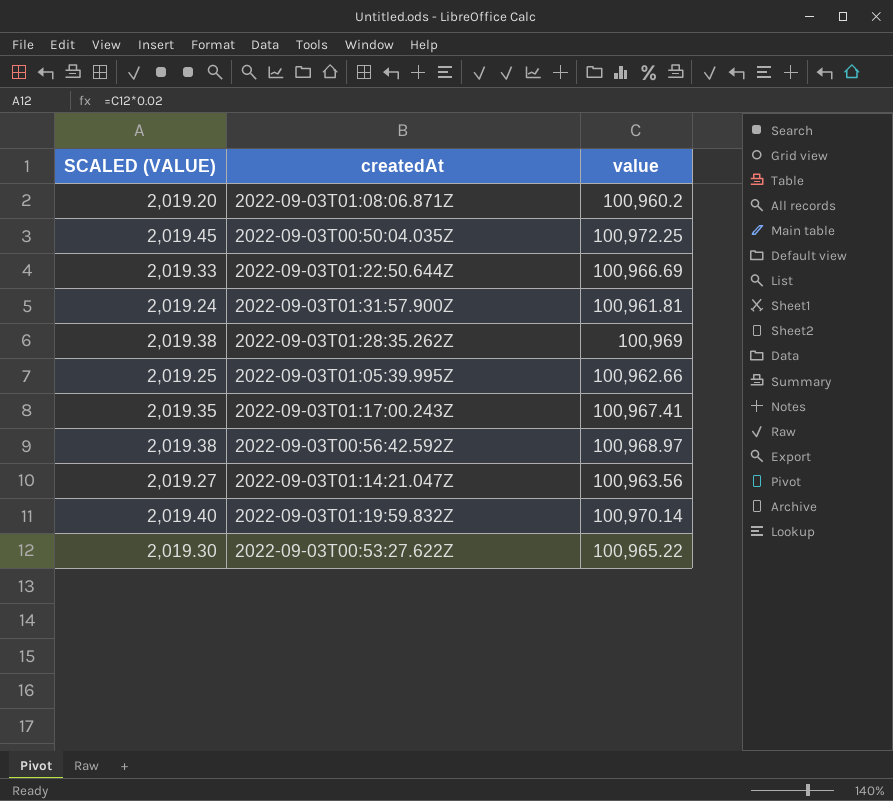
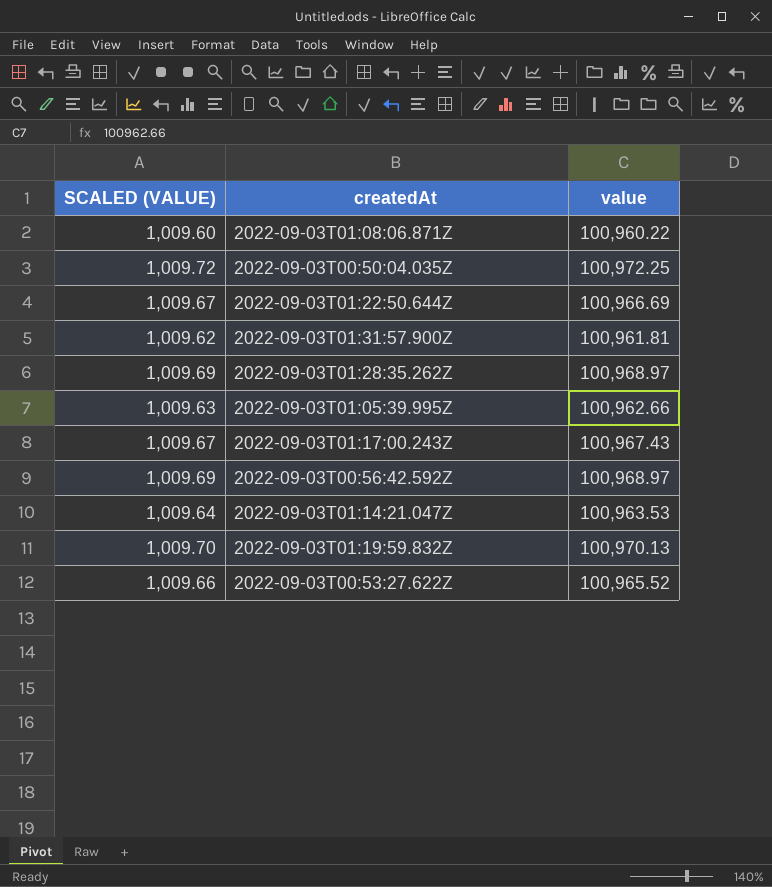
column SCALED (VALUE) | formula: [value] * 0.02 -> [value] * 0.01
2022-09-03T01:08:06.871Z | value: 100,960.2 -> 100,960.22
2022-09-03T01:28:35.262Z | value: 100,969 -> 100,968.97
2022-09-03T01:17:00.243Z | value: 100,967.41 -> 100,967.43
2022-09-03T01:14:21.047Z | value: 100,963.56 -> 100,963.53
2022-09-03T01:19:59.832Z | value: 100,970.14 -> 100,970.13
2022-09-03T00:53:27.622Z | value: 100,965.22 -> 100,965.52

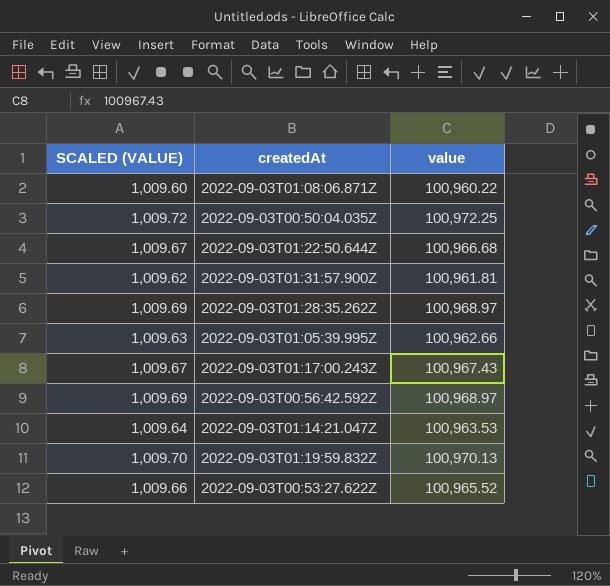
2022-09-03T01:22:50.644Z | value: 100,966.69 -> 100,966.68

